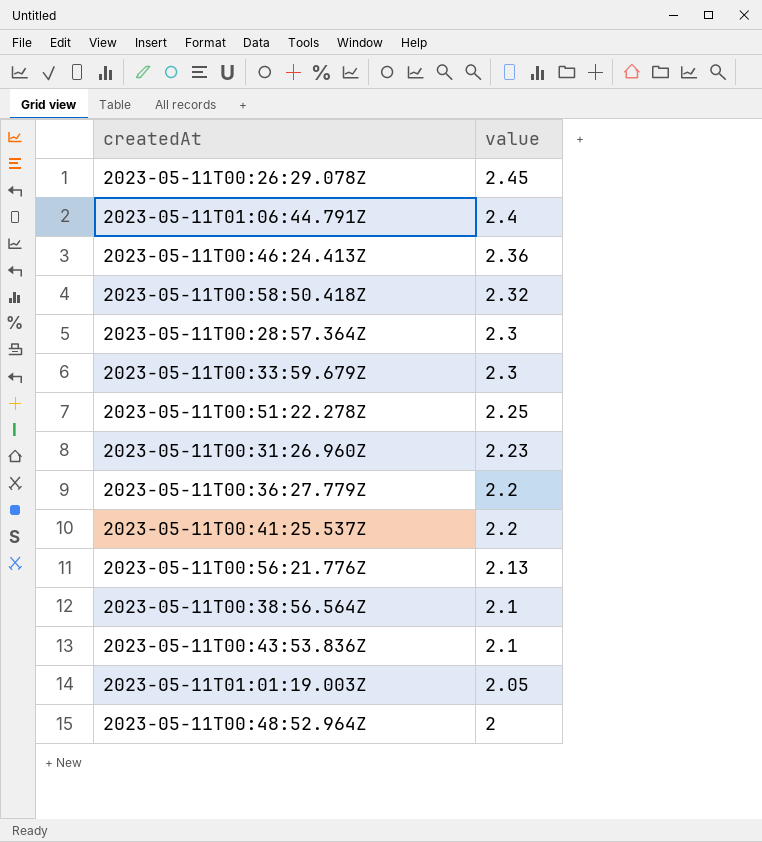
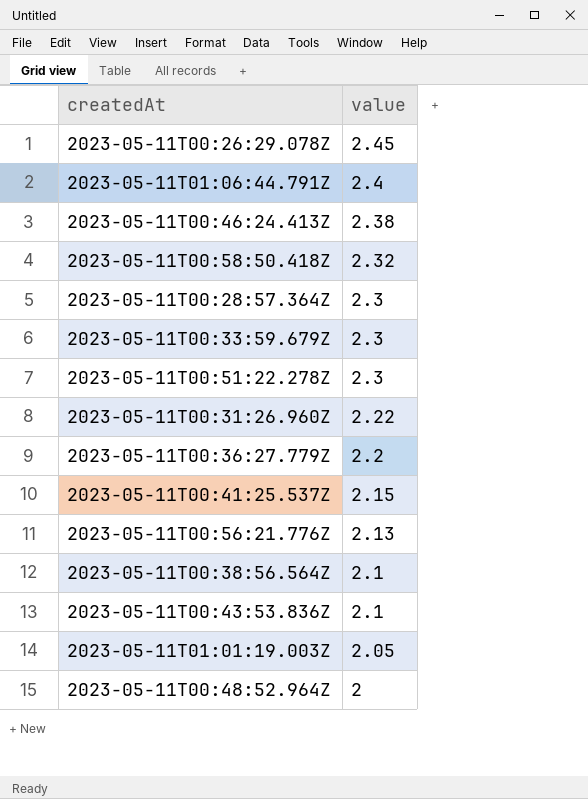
2023-05-11T00:46:24.413Z | value: 2.36 -> 2.38
2023-05-11T00:51:22.278Z | value: 2.25 -> 2.3
2023-05-11T00:31:26.960Z | value: 2.23 -> 2.22
2023-05-11T00:41:25.537Z | value: 2.2 -> 2.15

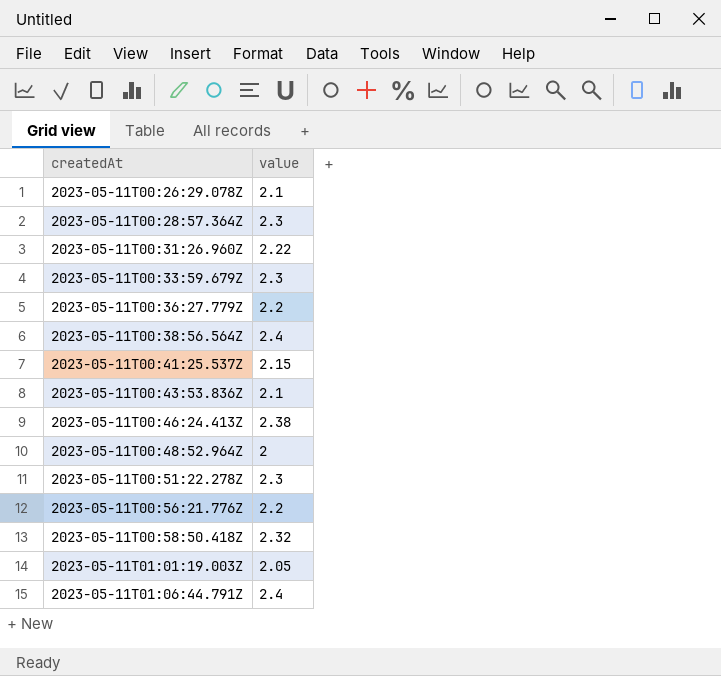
row order: value descending -> createdAt ascending
2023-05-11T00:26:29.078Z | value: 2.45 -> 2.1
2023-05-11T00:38:56.564Z | value: 2.1 -> 2.4
2023-05-11T00:56:21.776Z | value: 2.13 -> 2.2

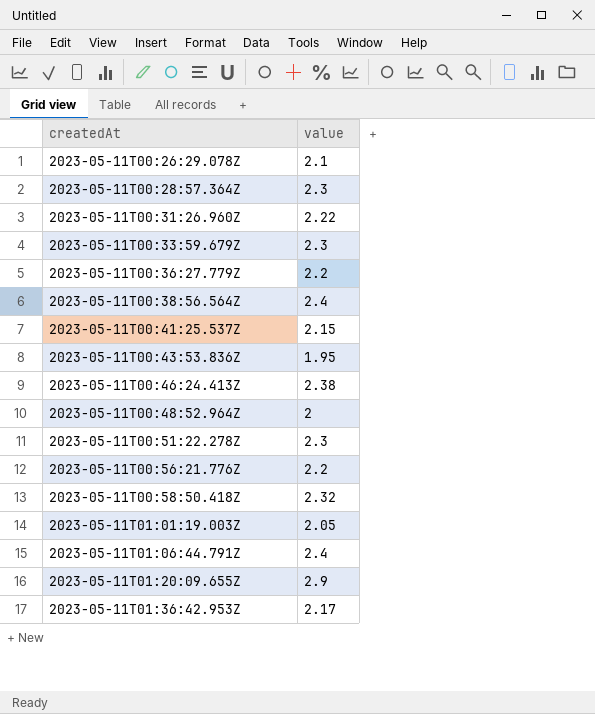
2023-05-11T00:43:53.836Z | value: 2.1 -> 1.95
row 2023-05-11T01:20:09.655Z: none -> 2.9
row 2023-05-11T01:36:42.953Z: none -> 2.17

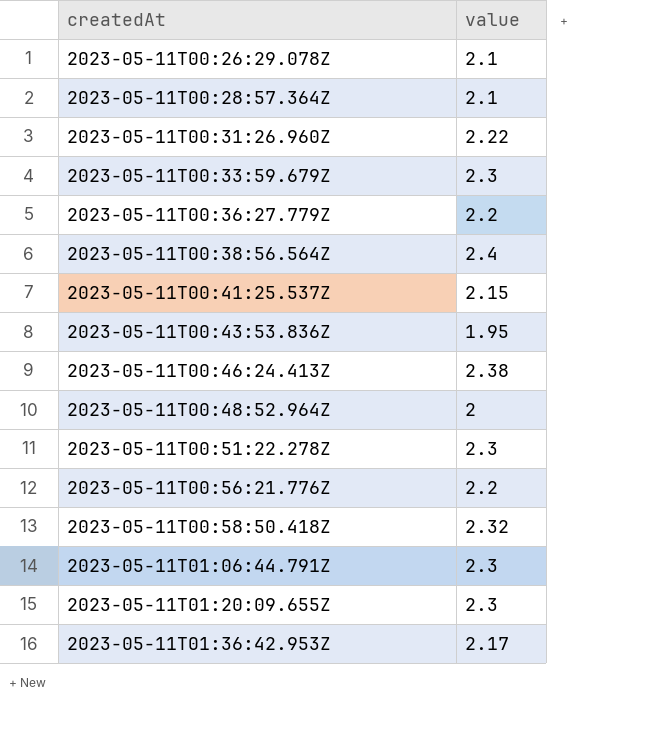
row 2023-05-11T01:01:19.003Z: 2.05 -> none
2023-05-11T00:28:57.364Z | value: 2.3 -> 2.1
2023-05-11T01:06:44.791Z | value: 2.4 -> 2.3
2023-05-11T01:20:09.655Z | value: 2.9 -> 2.3

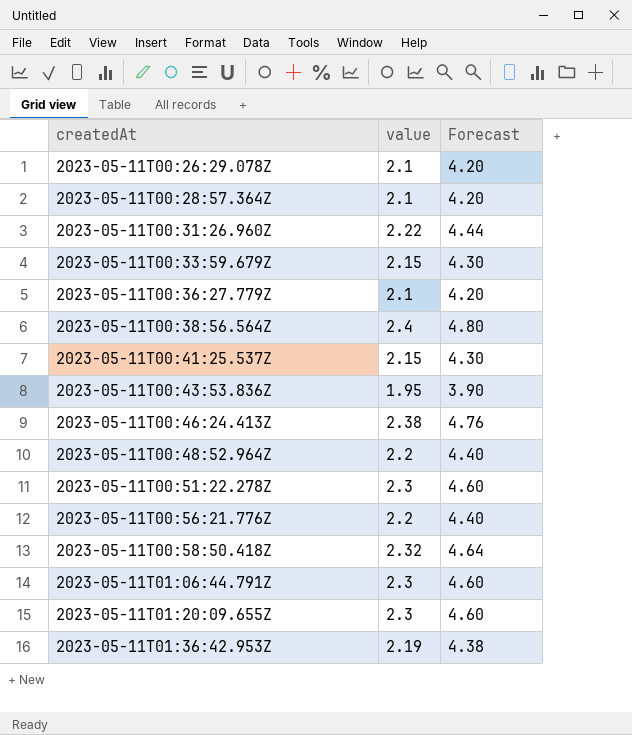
column Forecast | formula: none -> [value] * 2
2023-05-11T00:33:59.679Z | value: 2.3 -> 2.15
2023-05-11T00:36:27.779Z | value: 2.2 -> 2.1
2023-05-11T00:48:52.964Z | value: 2 -> 2.2
2023-05-11T01:36:42.953Z | value: 2.17 -> 2.19

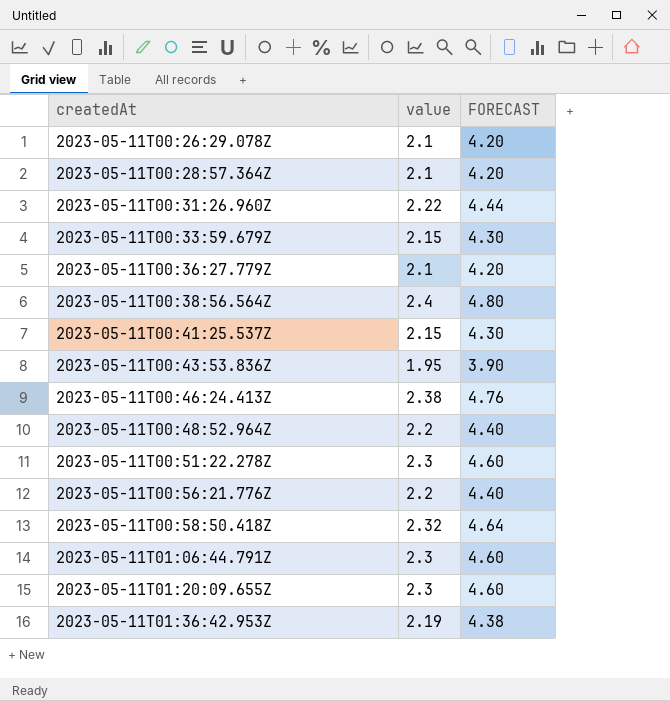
column name: Forecast -> FORECAST

